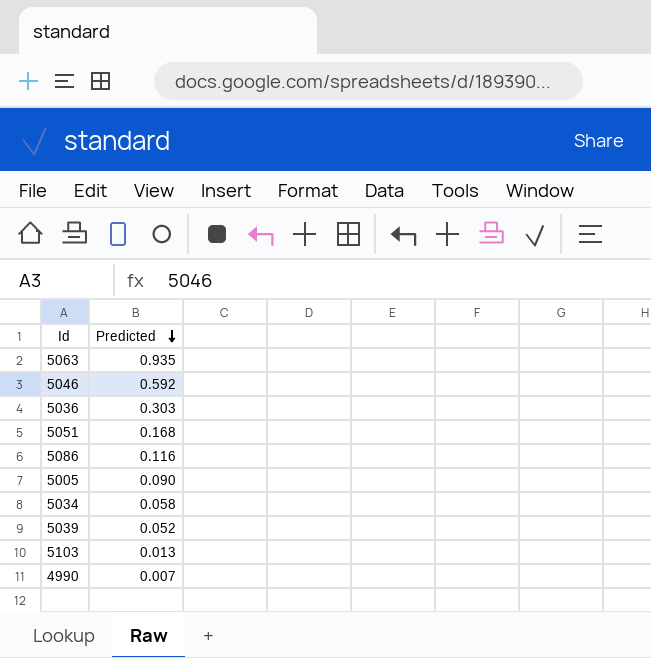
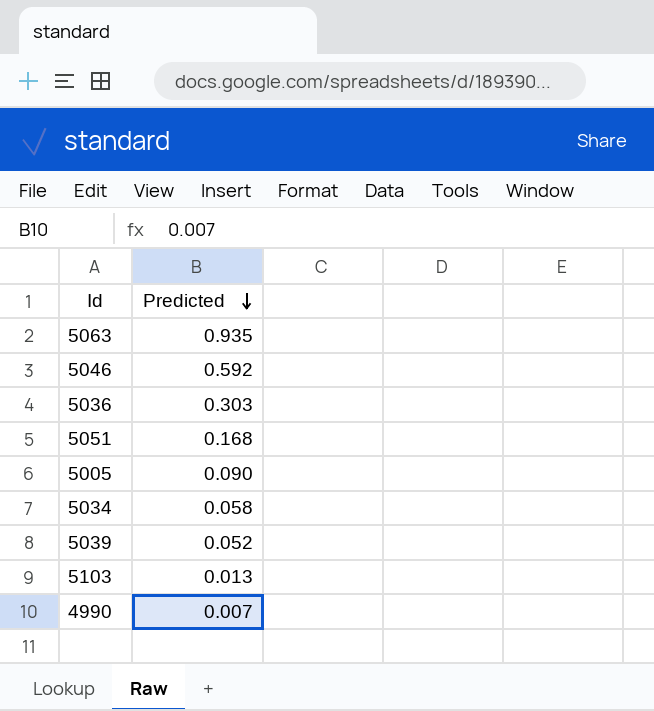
row 5086: 0.116 -> none

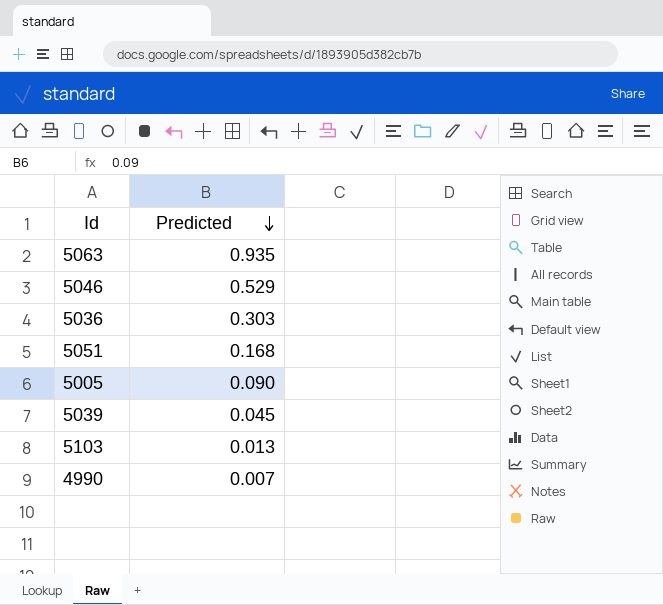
row 5034: 0.058 -> none
5046 | Predicted: 0.592 -> 0.529
5039 | Predicted: 0.052 -> 0.045

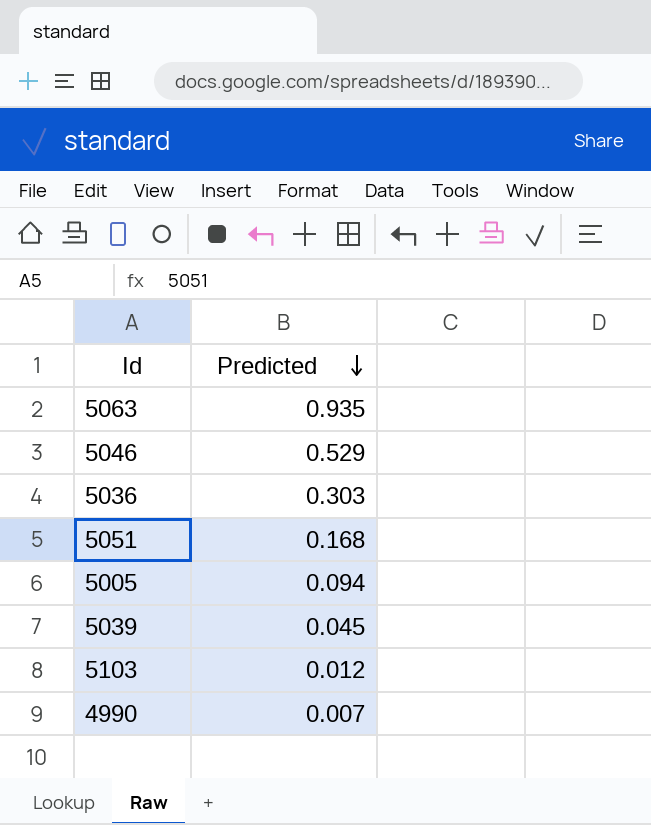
5005 | Predicted: 0.090 -> 0.094
5103 | Predicted: 0.013 -> 0.012

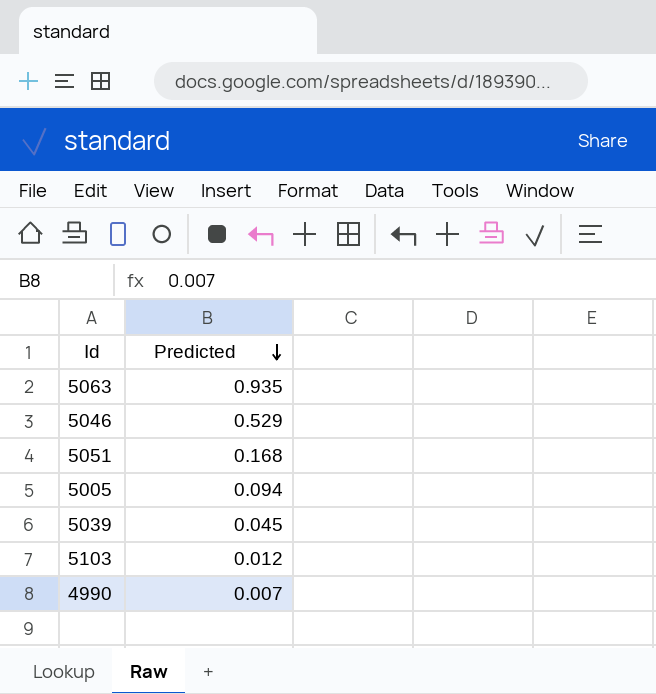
row 5036: 0.303 -> none

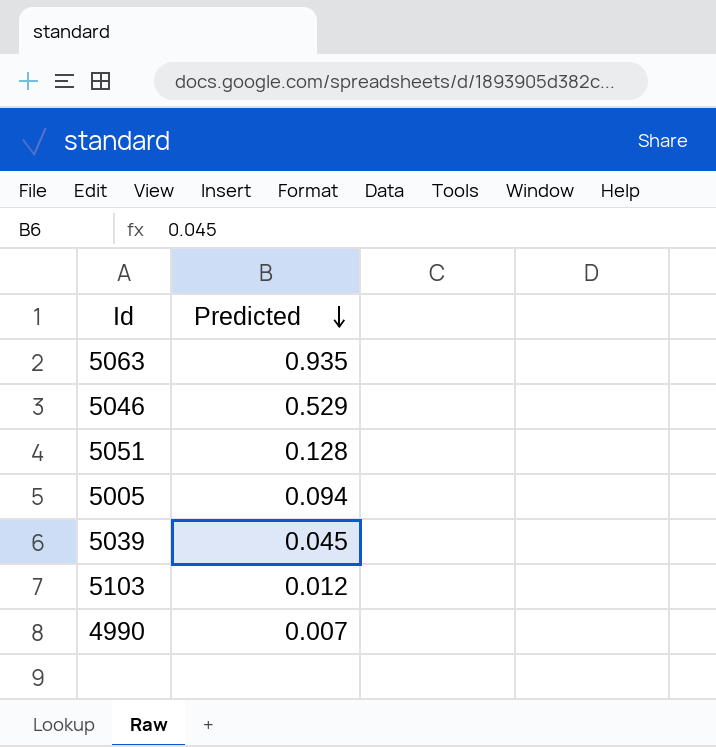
5051 | Predicted: 0.168 -> 0.128

